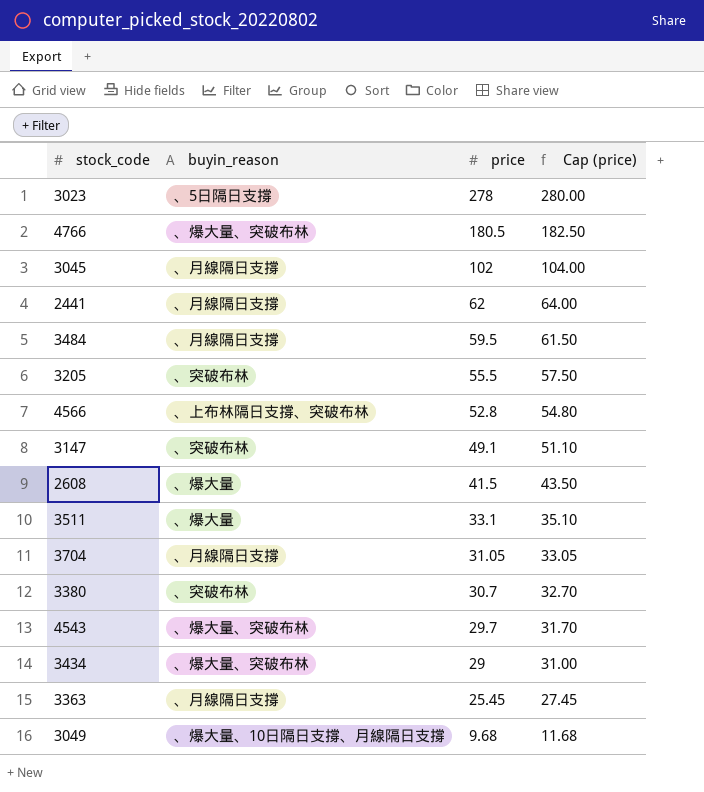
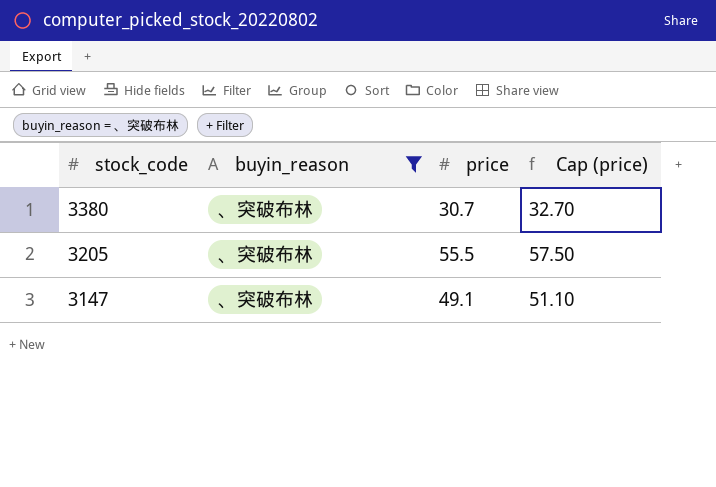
filter: none -> buyin_reason = 、突破布林
row order: price descending -> stock_code descending

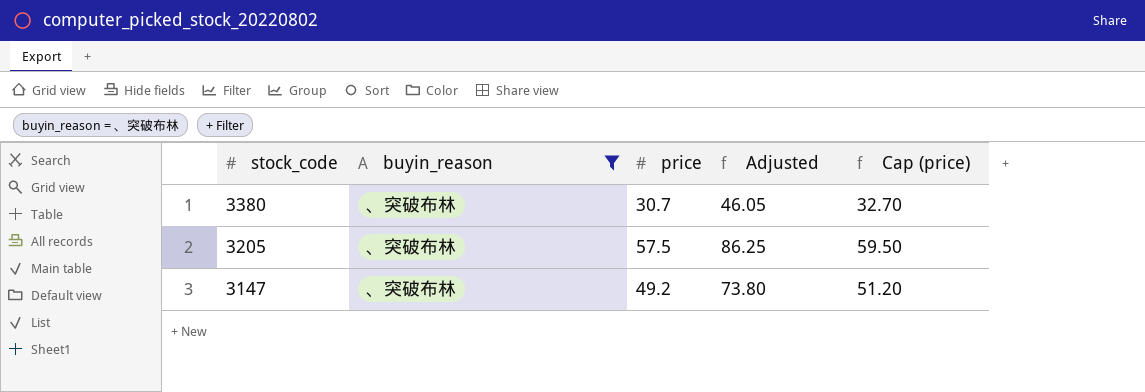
column Adjusted | formula: none -> [price] * 1.5
3205 | price: 55.5 -> 57.5
3205 | Cap (price): 57.50 -> 59.50
3147 | price: 49.1 -> 49.2
3147 | Cap (price): 51.10 -> 51.20

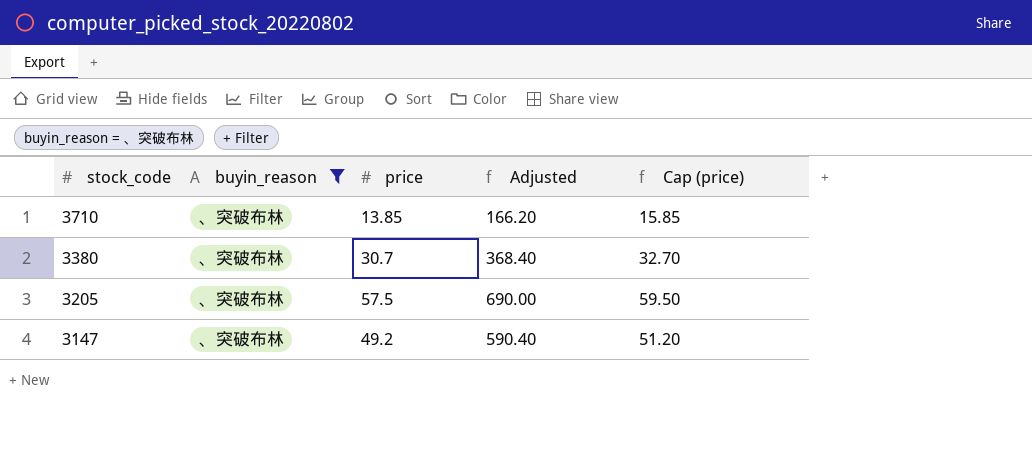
column Adjusted | formula: [price] * 1.5 -> [price] * 12
row 3710: none -> 、突破布林 | 13.85 | 166.20 | 15.85

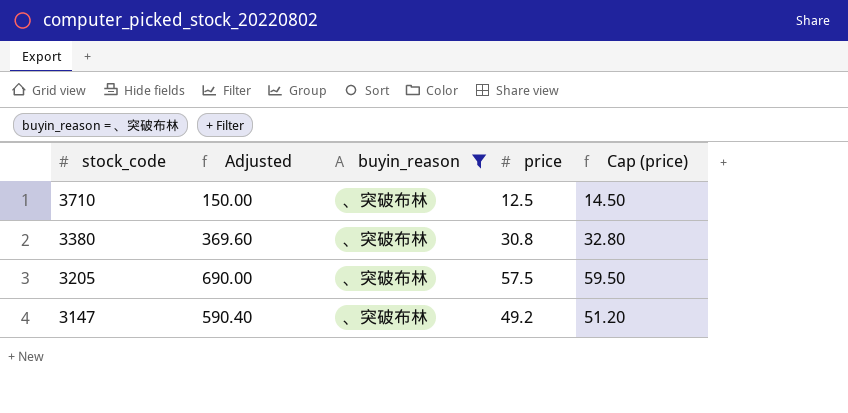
column Adjusted | position: 4 -> 2
3710 | Adjusted: 166.20 -> 150.00
3710 | price: 13.85 -> 12.5
3710 | Cap (price): 15.85 -> 14.50
3380 | Adjusted: 368.40 -> 369.60
3380 | price: 30.7 -> 30.8
3380 | Cap (price): 32.70 -> 32.80

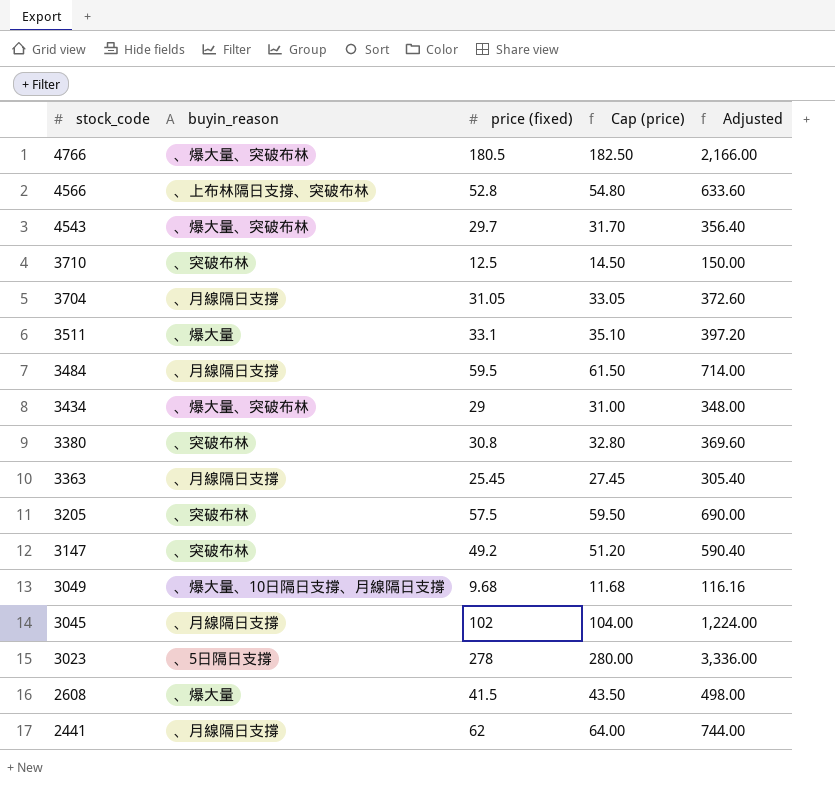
filter: buyin_reason = 、突破布林 -> none
column name: price -> price (fixed)
column Adjusted | position: 2 -> 5

